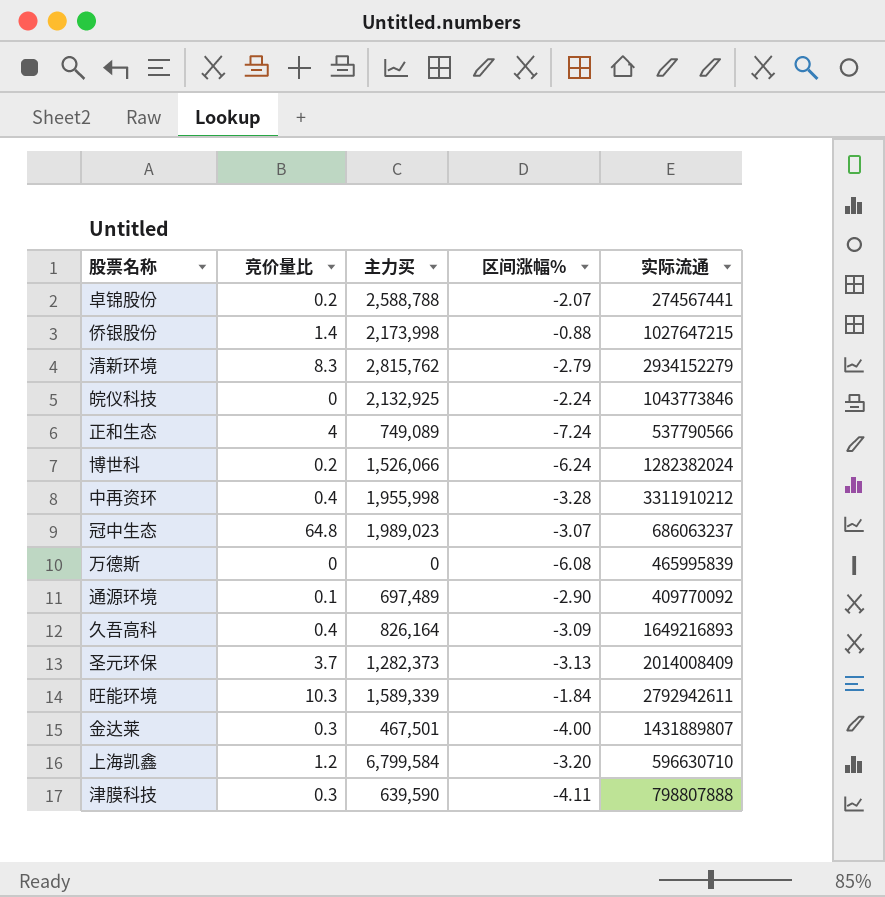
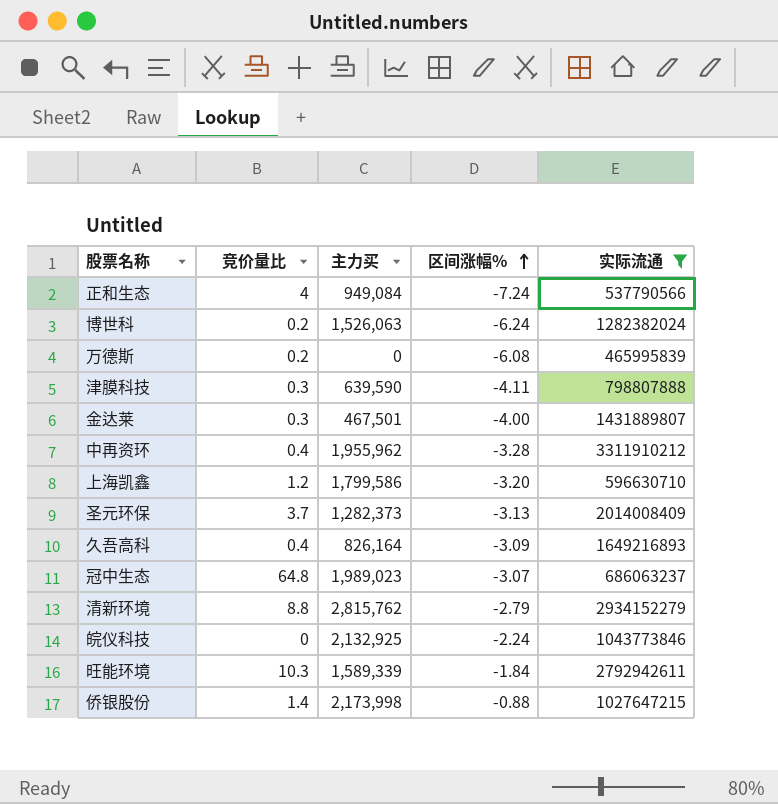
filter: none -> 实际流通 >= 465995839
row order: none -> 区间涨幅% ascending
正和生态 | 主力买: 749,089 -> 949,084
博世科 | 主力买: 1,526,066 -> 1,526,063
万德斯 | 竞价量比: 0 -> 0.2
中再资环 | 主力买: 1,955,998 -> 1,955,962
上海凯鑫 | 主力买: 6,799,584 -> 1,799,586
清新环境 | 竞价量比: 8.3 -> 8.8

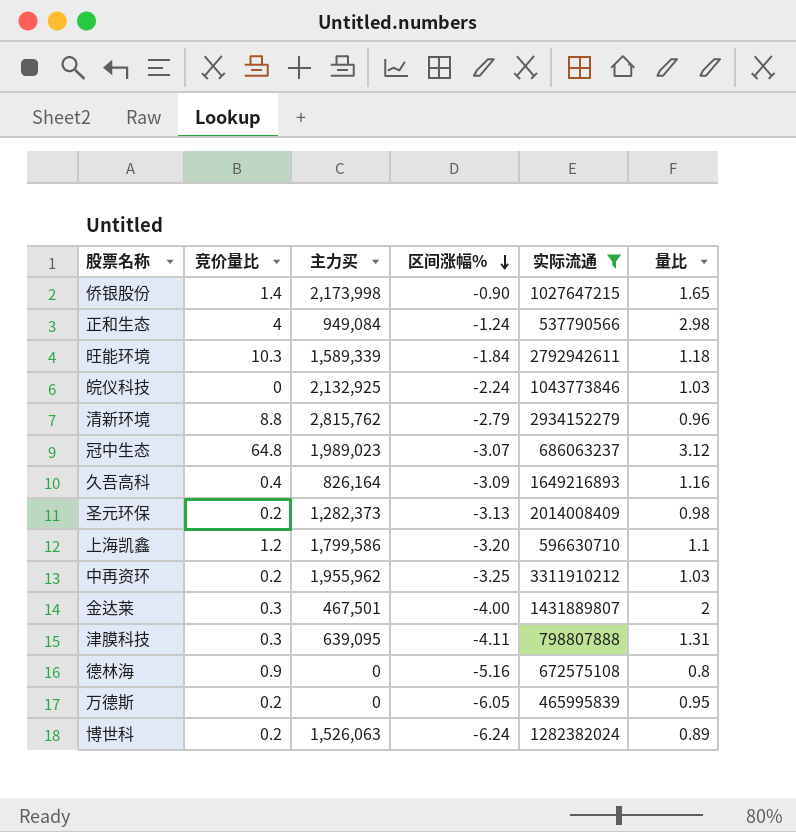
row order: 区间涨幅% ascending -> 区间涨幅% descending
column 量比 | position: none -> 6
侨银股份 | 区间涨幅%: -0.88 -> -0.90
正和生态 | 区间涨幅%: -7.24 -> -1.24
圣元环保 | 竞价量比: 3.7 -> 0.2
中再资环 | 竞价量比: 0.4 -> 0.2
中再资环 | 区间涨幅%: -3.28 -> -3.25
津膜科技 | 主力买: 639,590 -> 639,095
row 德林海: none -> 0.9 | 0 | -5.16 | 672575108 | 0.8
万德斯 | 区间涨幅%: -6.08 -> -6.05

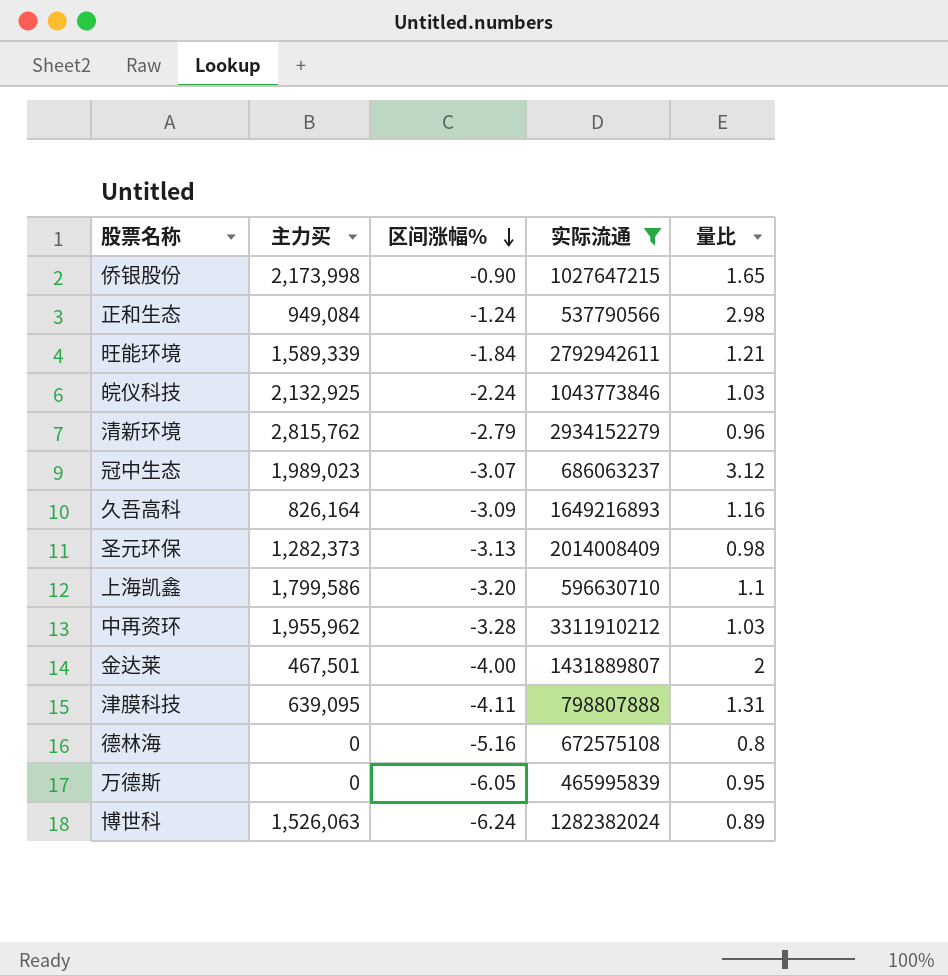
column 竞价量比 | position: 2 -> none
旺能环境 | 量比: 1.18 -> 1.21
中再资环 | 区间涨幅%: -3.25 -> -3.28

